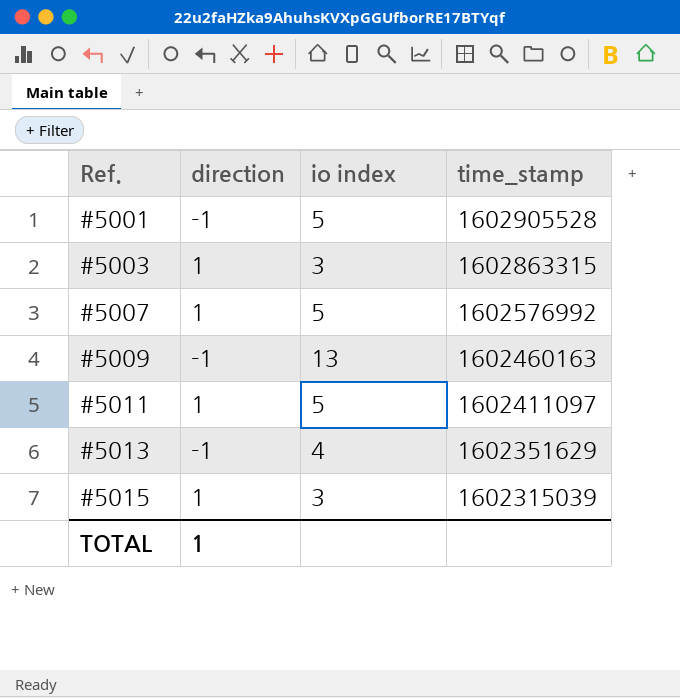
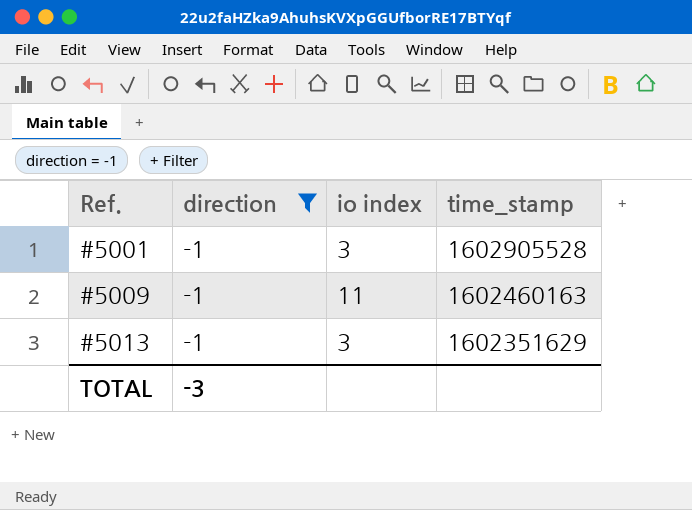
filter: none -> direction = -1
#5001 | io index: 5 -> 3
#5009 | io index: 13 -> 11
#5013 | io index: 4 -> 3
TOTAL | direction: 1 -> -3

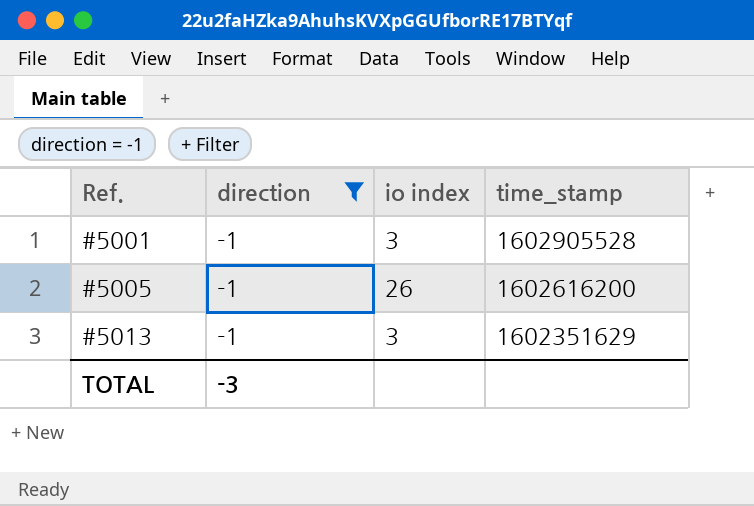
row #5009: -1 | 11 | 1602460163 -> none
row #5005: none -> -1 | 26 | 1602616200

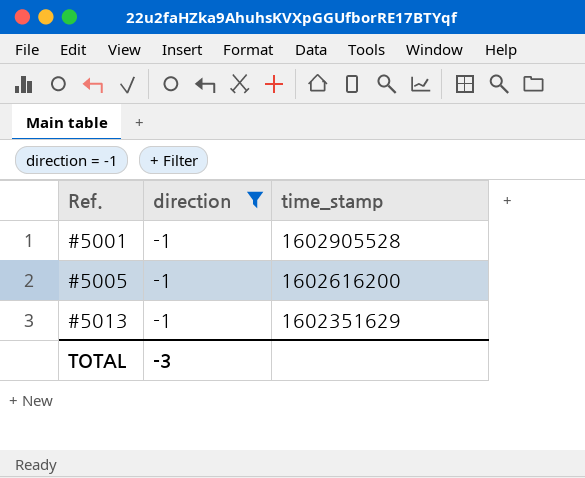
column io index | position: 3 -> none

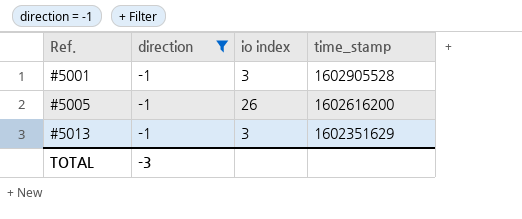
column io index | position: none -> 3

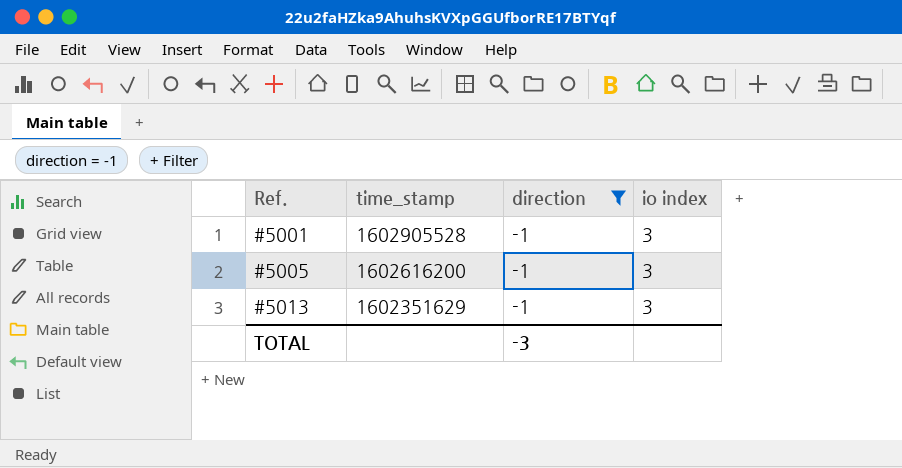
column time_stamp | position: 4 -> 2
#5005 | io index: 26 -> 3

